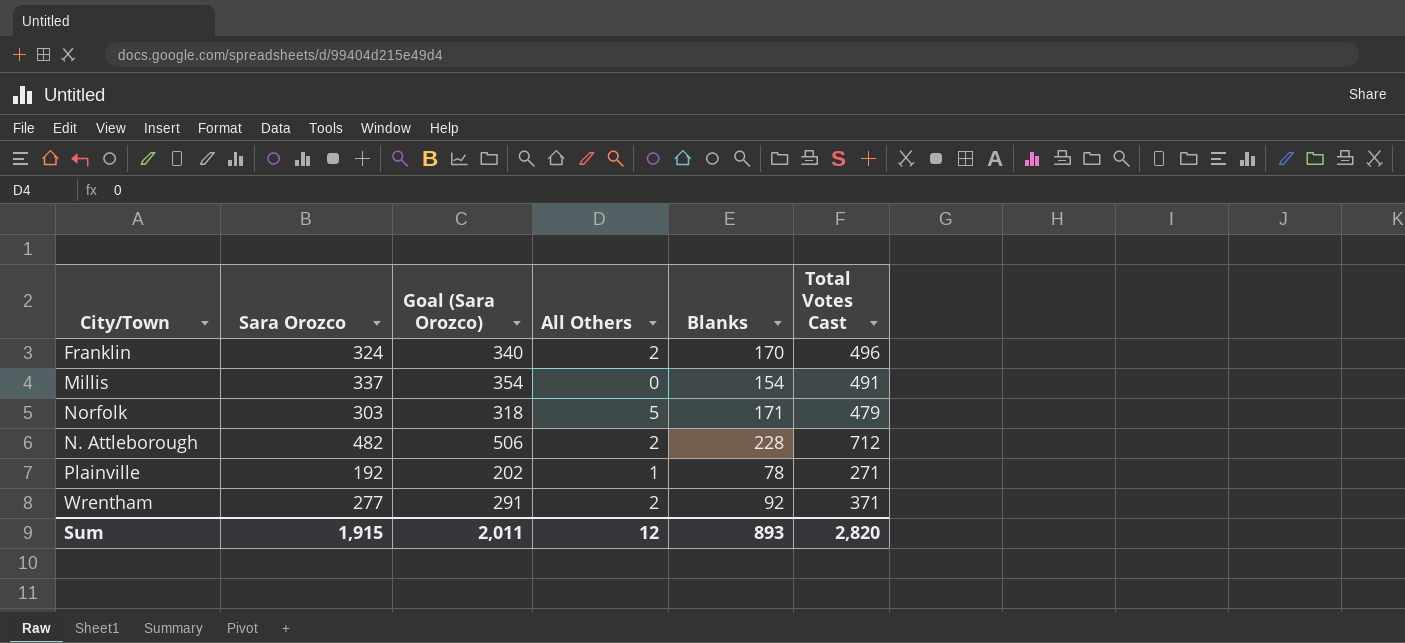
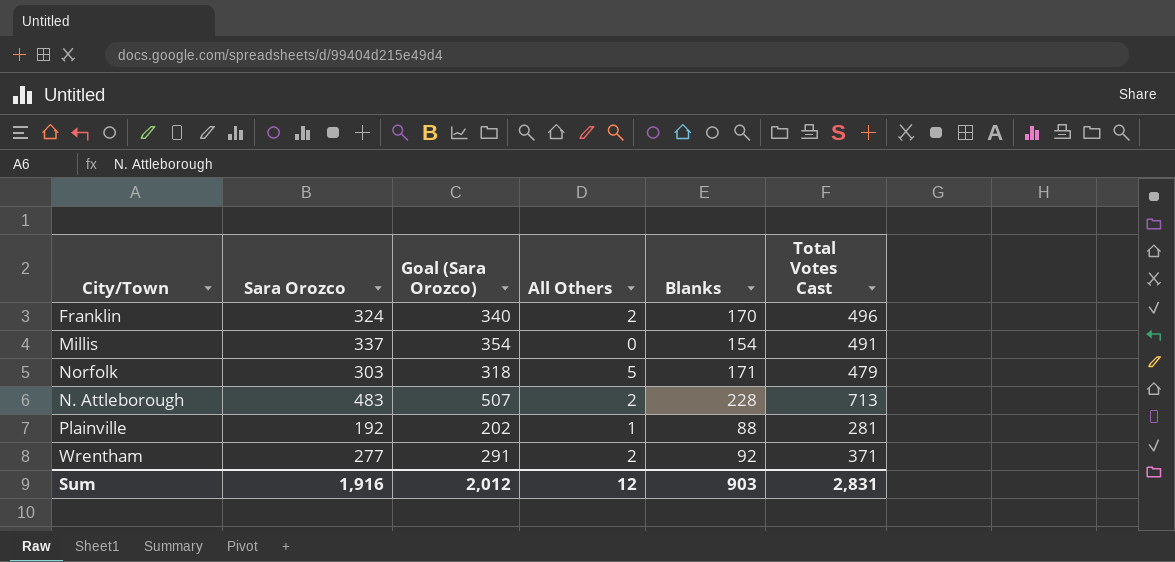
N. Attleborough | Sara Orozco: 482 -> 483
N. Attleborough | Goal (Sara Orozco): 506 -> 507
N. Attleborough | Total Votes Cast: 712 -> 713
Plainville | Blanks: 78 -> 88
Plainville | Total Votes Cast: 271 -> 281
Sum | Sara Orozco: 1,915 -> 1,916
Sum | Goal (Sara Orozco): 2,011 -> 2,012
Sum | Blanks: 893 -> 903
Sum | Total Votes Cast: 2,820 -> 2,831

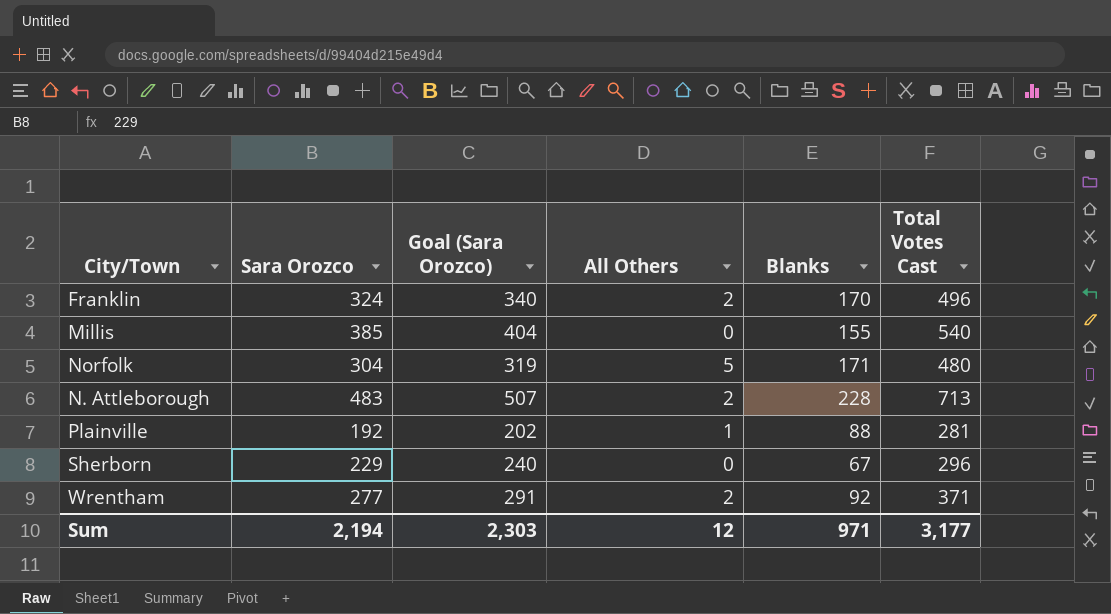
Millis | Sara Orozco: 337 -> 385
Millis | Goal (Sara Orozco): 354 -> 404
Millis | Blanks: 154 -> 155
Millis | Total Votes Cast: 491 -> 540
Norfolk | Sara Orozco: 303 -> 304
Norfolk | Goal (Sara Orozco): 318 -> 319
Norfolk | Total Votes Cast: 479 -> 480
row Sherborn: none -> 229 | 240 | 0 | 67 | 296
Sum | Sara Orozco: 1,916 -> 2,194
Sum | Goal (Sara Orozco): 2,012 -> 2,303
Sum | Blanks: 903 -> 971
Sum | Total Votes Cast: 2,831 -> 3,177

